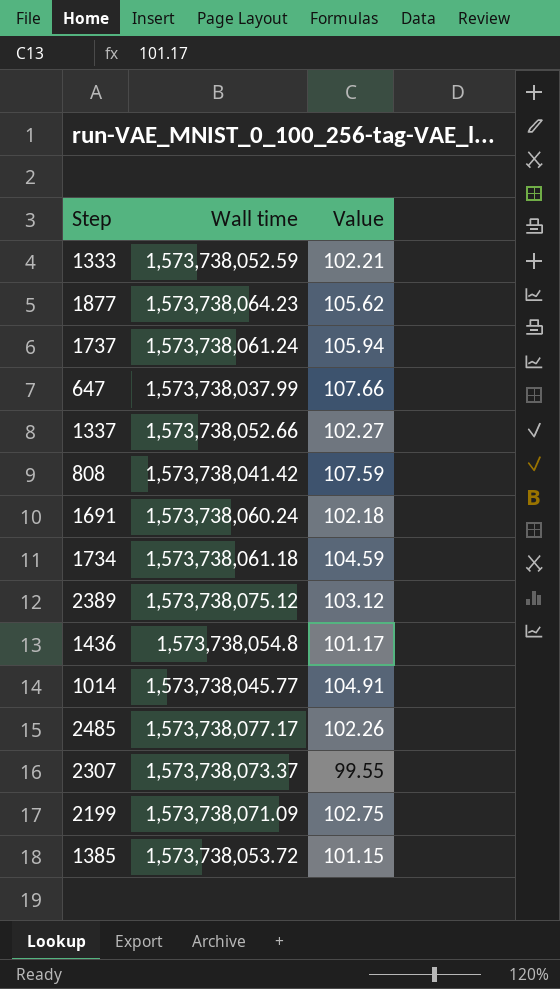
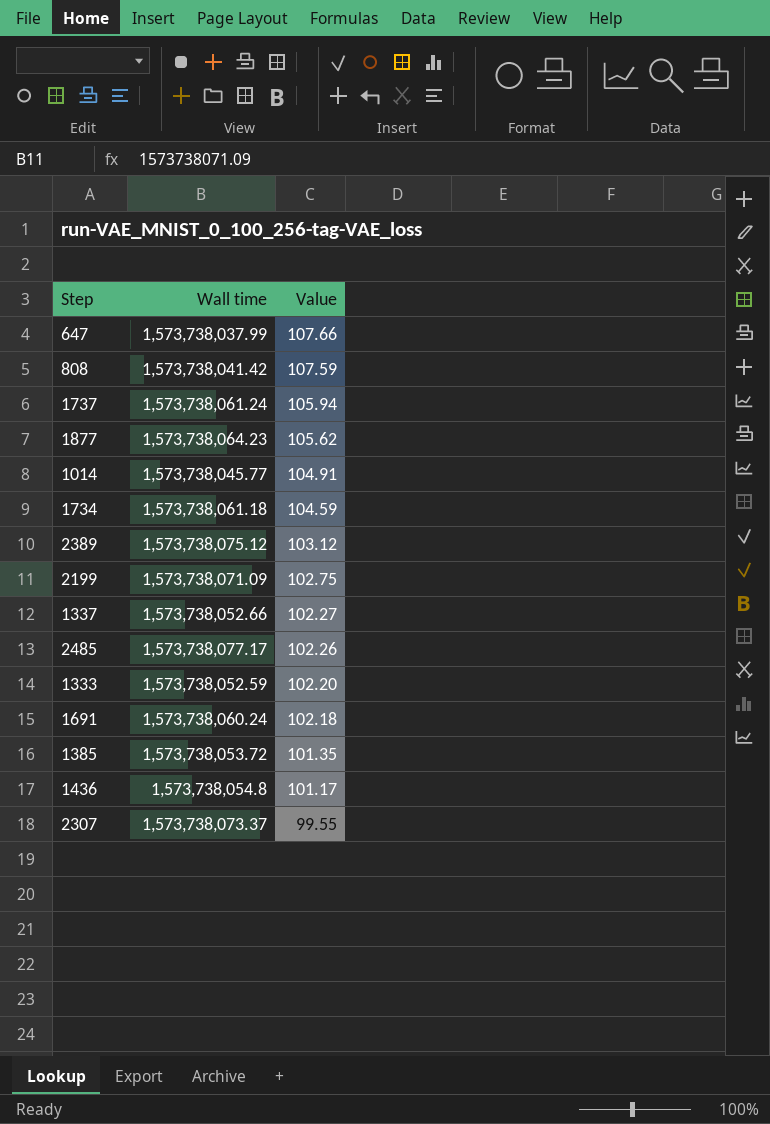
row order: none -> Value descending
1333 | Value: 102.21 -> 102.20
1385 | Value: 101.15 -> 101.35

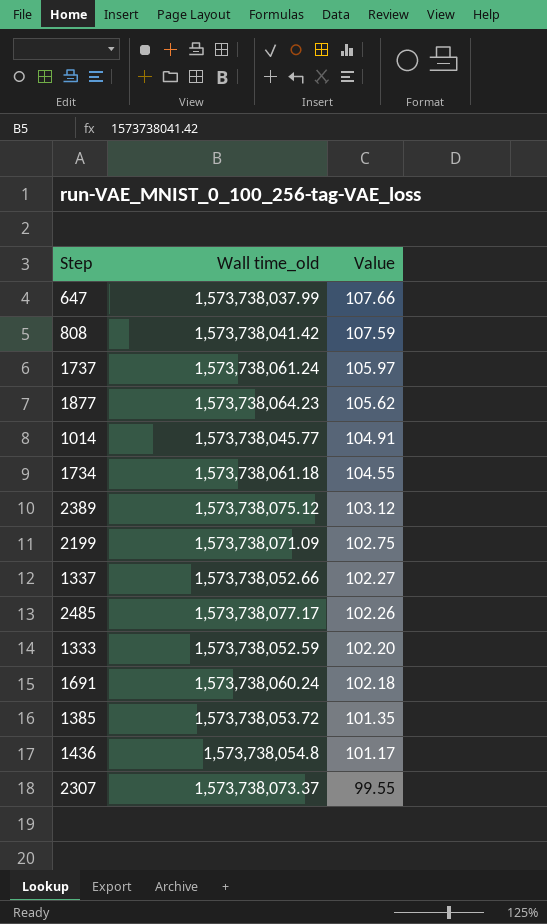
column name: Wall time -> Wall time_old
1737 | Value: 105.94 -> 105.97
1734 | Value: 104.59 -> 104.55

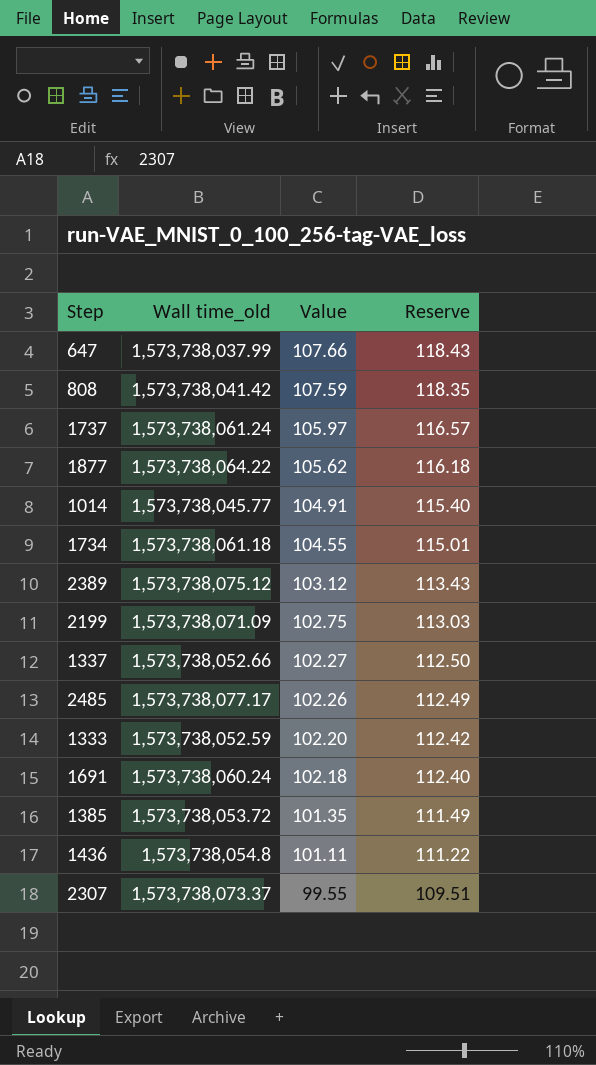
column Reserve | formula: none -> [Value] * 1.1
1877 | Wall time_old: 1,573,738,064.23 -> 1,573,738,064.22
1436 | Value: 101.17 -> 101.11

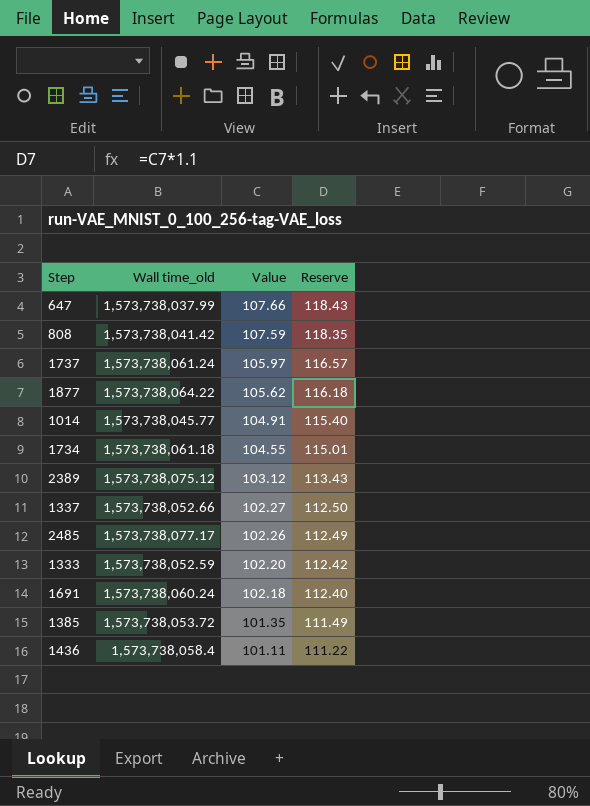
row 2199: 1,573,738,071.09 | 102.75 | 113.03 -> none
row 2307: 1,573,738,073.37 | 99.55 | 109.51 -> none
1436 | Wall time_old: 1,573,738,054.8 -> 1,573,738,058.4

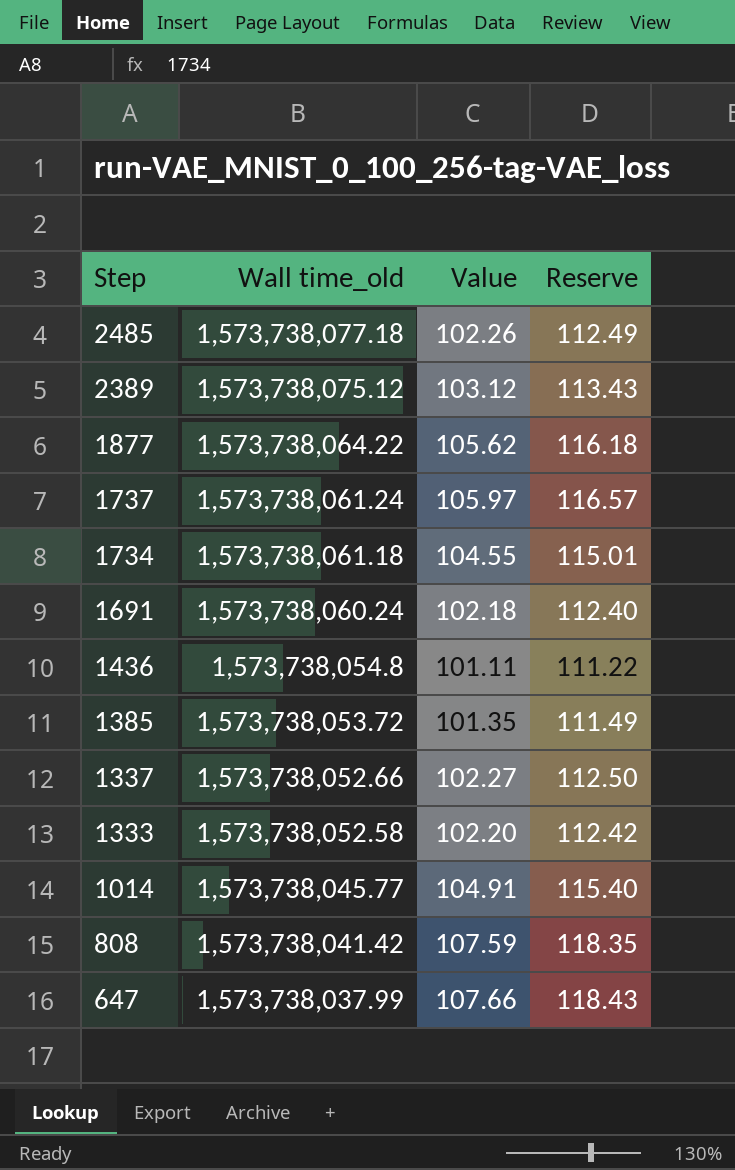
row order: Value descending -> Step descending
2485 | Wall time_old: 1,573,738,077.17 -> 1,573,738,077.18
1436 | Wall time_old: 1,573,738,058.4 -> 1,573,738,054.8
1333 | Wall time_old: 1,573,738,052.59 -> 1,573,738,052.58

